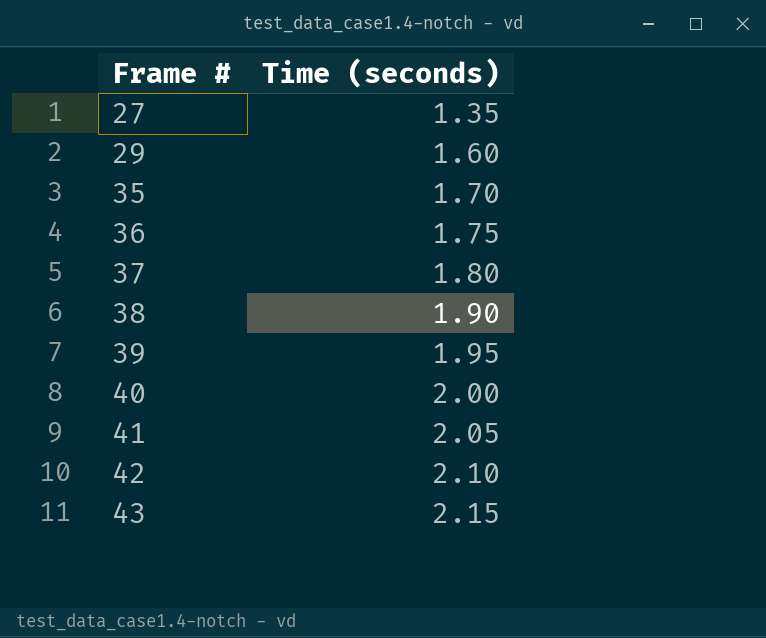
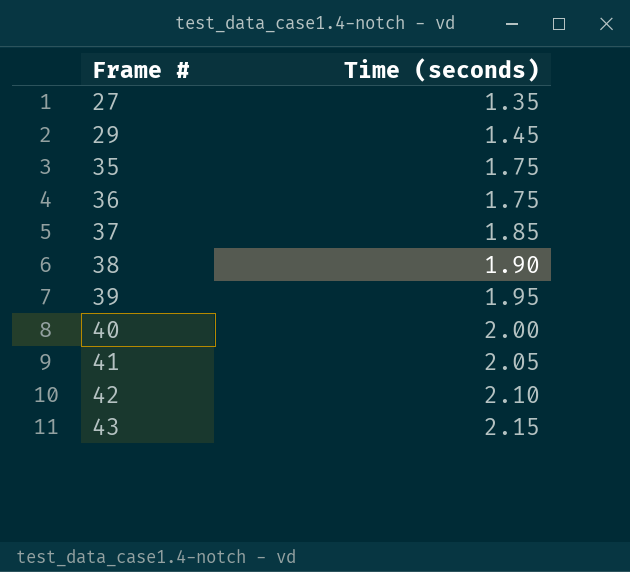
29 | Time (seconds): 1.60 -> 1.45
35 | Time (seconds): 1.70 -> 1.75
37 | Time (seconds): 1.80 -> 1.85

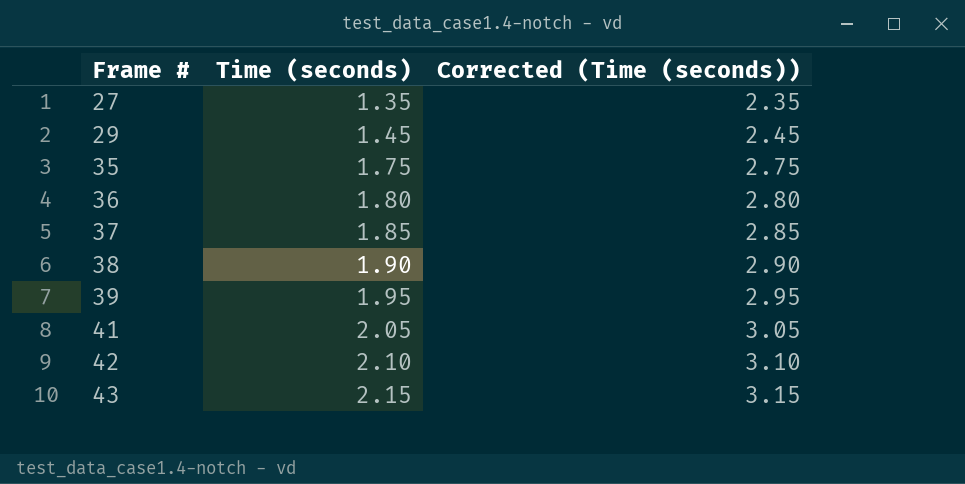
column Corrected (Time (seconds)) | formula: none -> [Time (seconds)] + 1
row 40: 2.00 -> none
36 | Time (seconds): 1.75 -> 1.80

